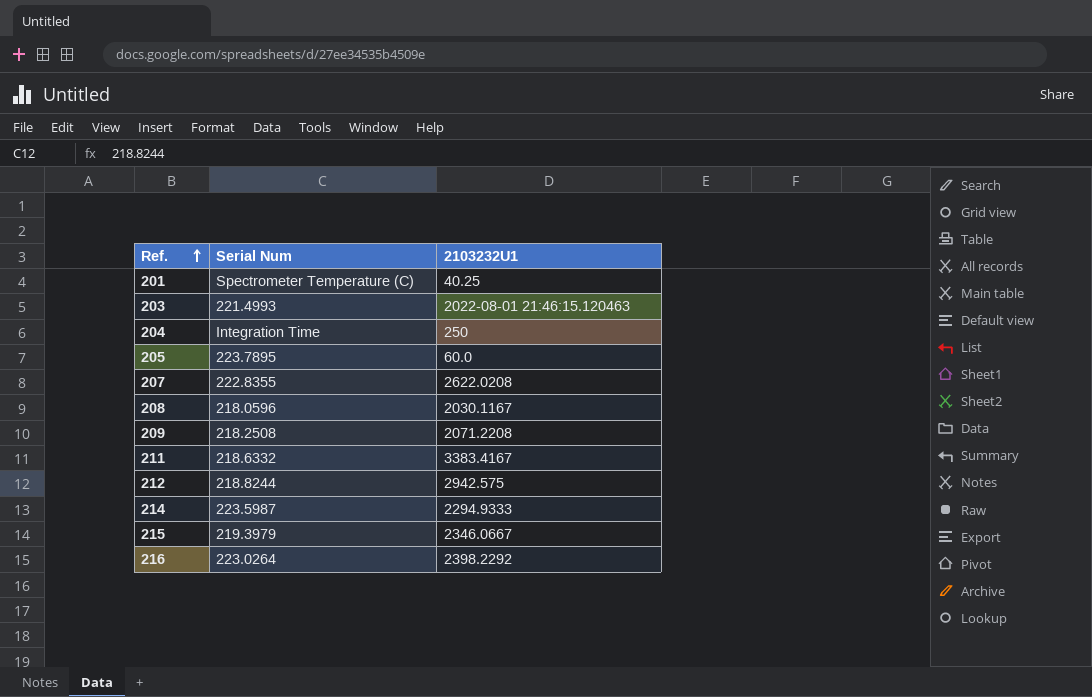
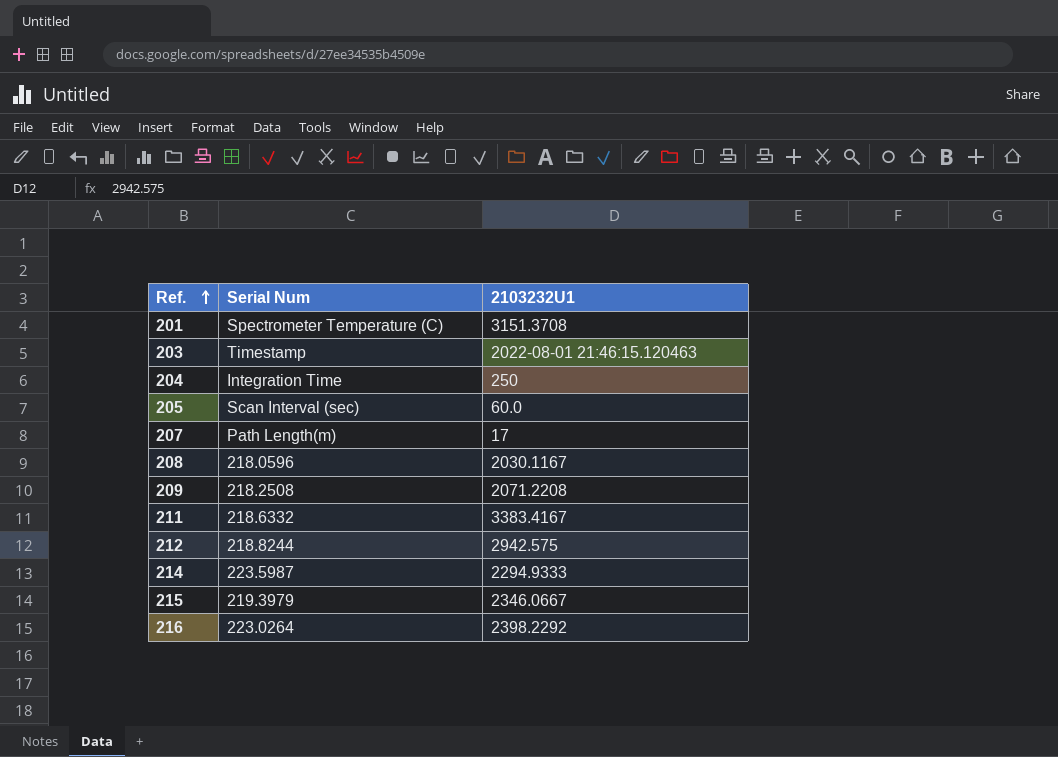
201 | 2103232U1: 40.25 -> 3151.3708
203 | Serial Num: 221.4993 -> Timestamp
205 | Serial Num: 223.7895 -> Scan Interval (sec)
207 | Serial Num: 222.8355 -> Path Length(m)
207 | 2103232U1: 2622.0208 -> 17

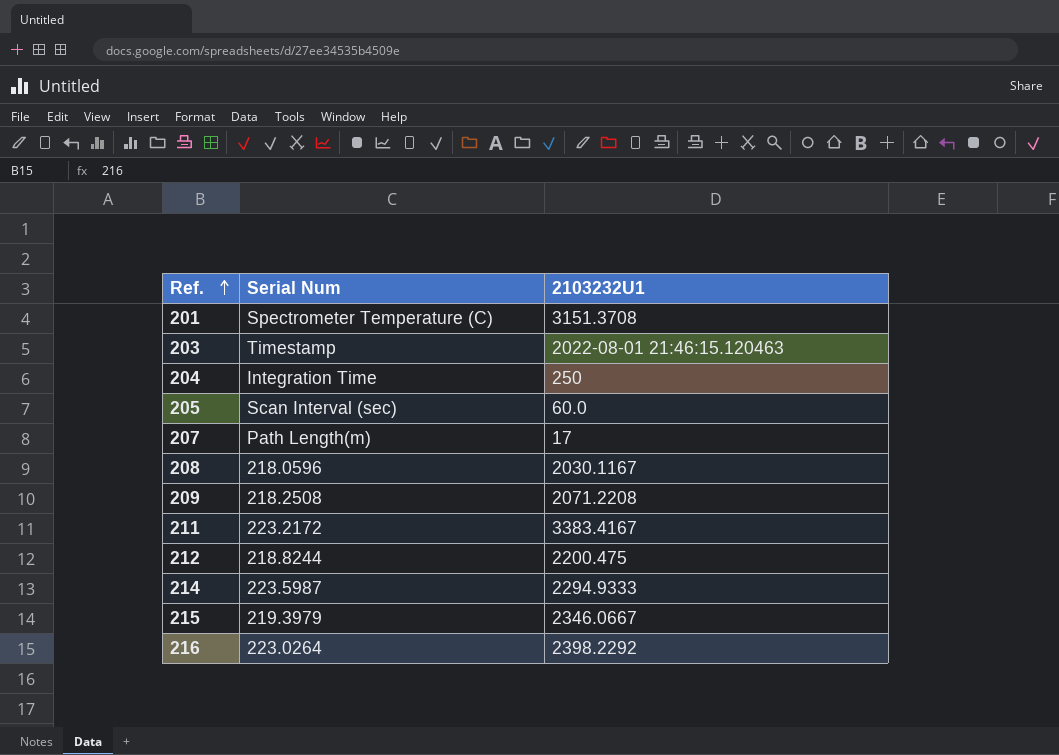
211 | Serial Num: 218.6332 -> 223.2172
212 | 2103232U1: 2942.575 -> 2200.475

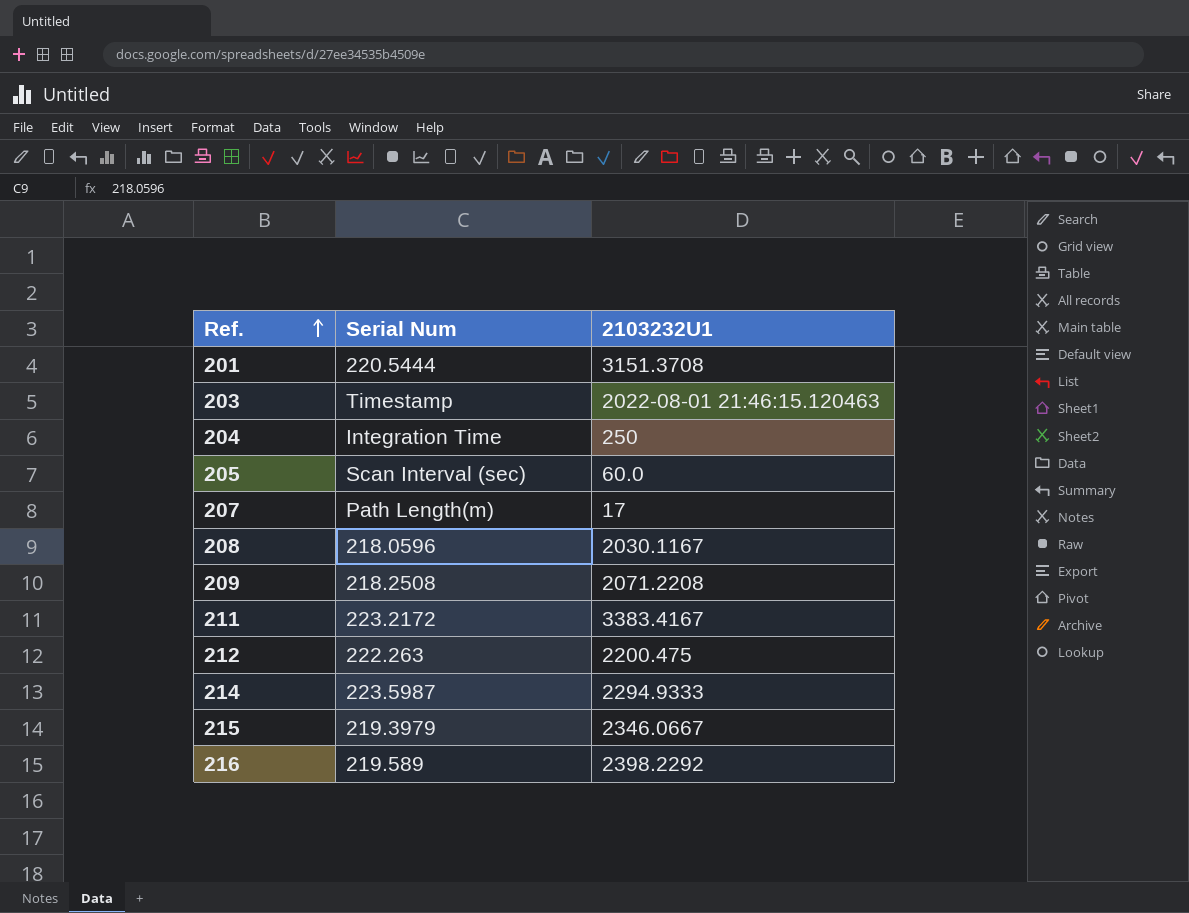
201 | Serial Num: Spectrometer Temperature (C) -> 220.5444
212 | Serial Num: 218.8244 -> 222.263
216 | Serial Num: 223.0264 -> 219.589

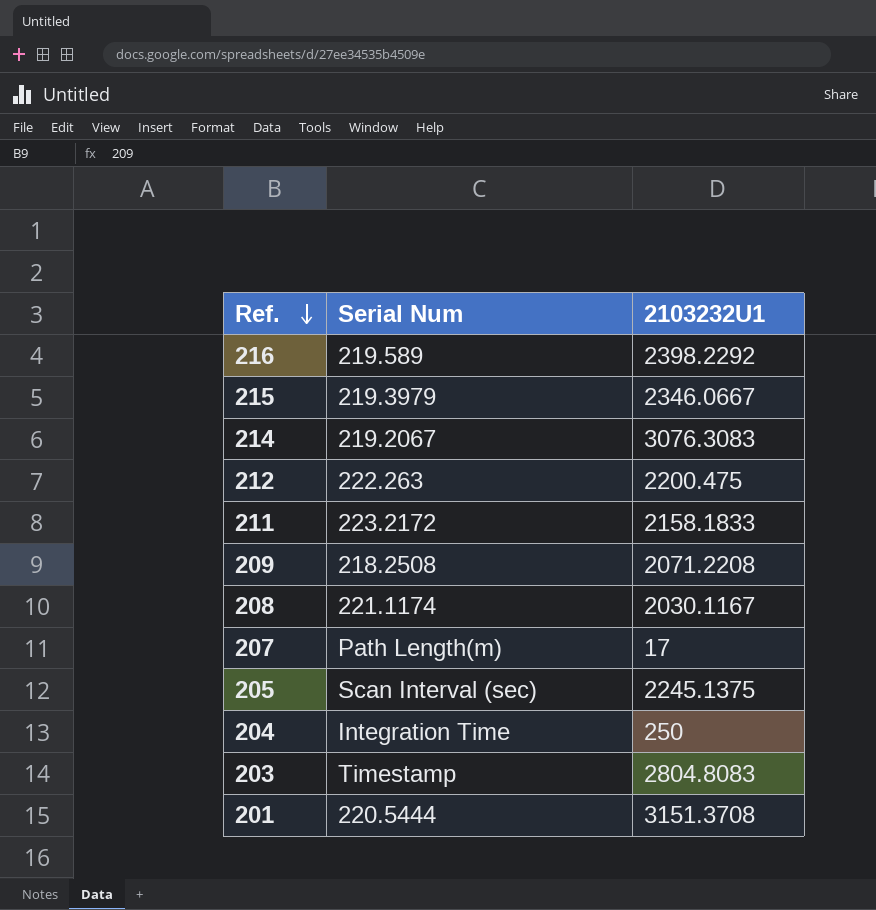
row order: Ref. ascending -> Ref. descending
214 | Serial Num: 223.5987 -> 219.2067
214 | 2103232U1: 2294.9333 -> 3076.3083
211 | 2103232U1: 3383.4167 -> 2158.1833
208 | Serial Num: 218.0596 -> 221.1174
205 | 2103232U1: 60.0 -> 2245.1375
203 | 2103232U1: 2022-08-01 21:46:15.120463 -> 2804.8083

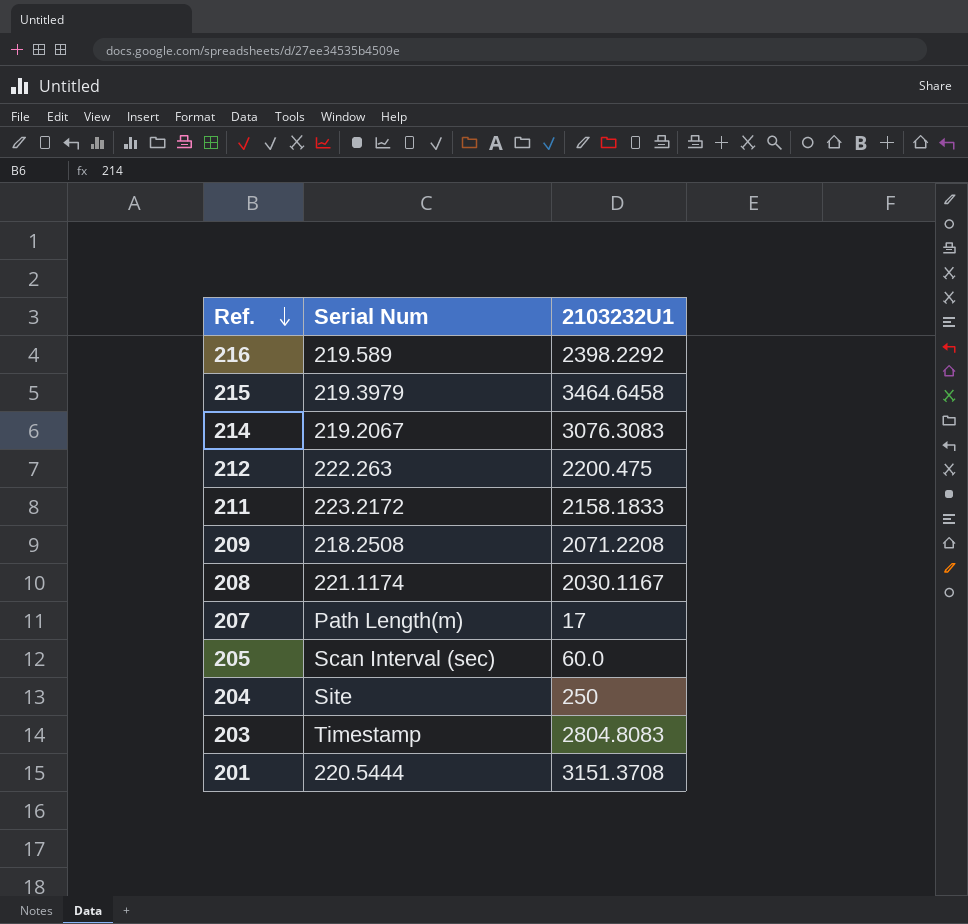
215 | 2103232U1: 2346.0667 -> 3464.6458
205 | 2103232U1: 2245.1375 -> 60.0
204 | Serial Num: Integration Time -> Site

